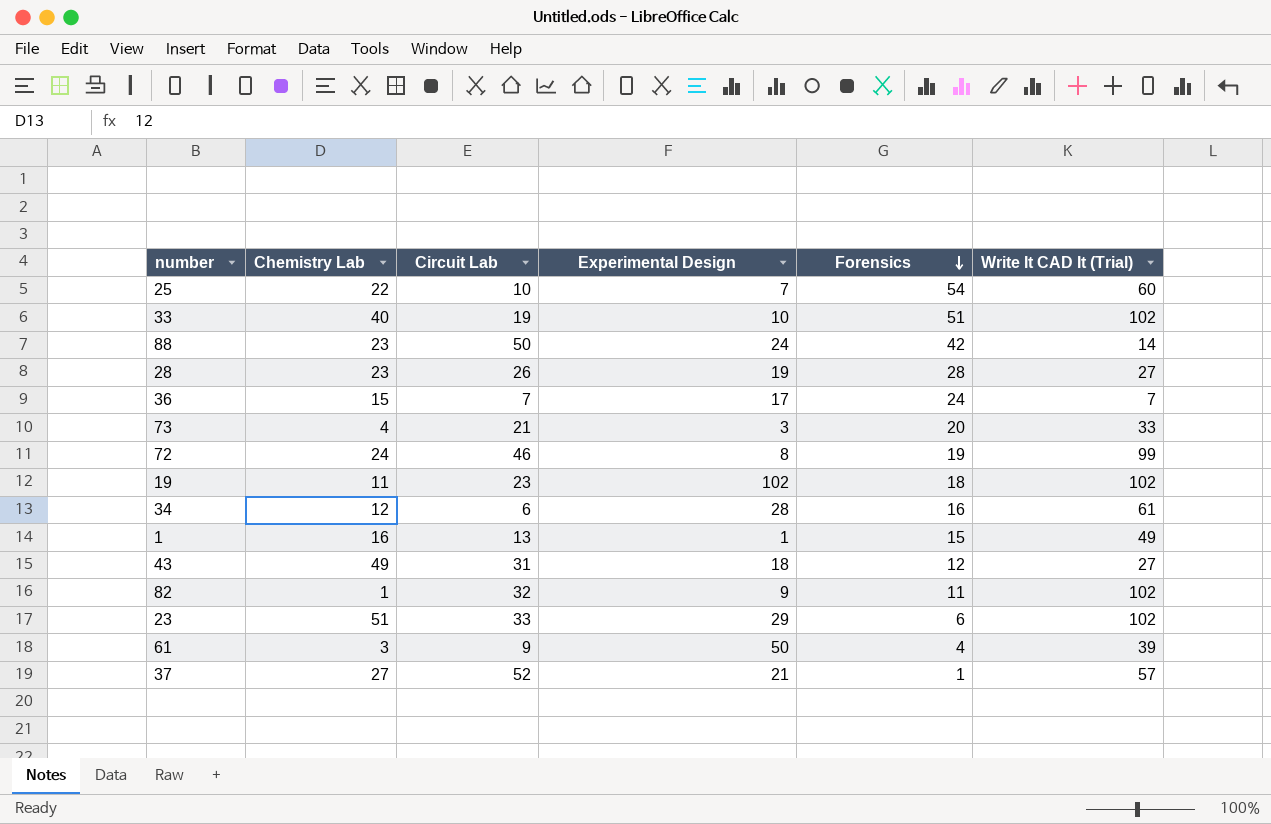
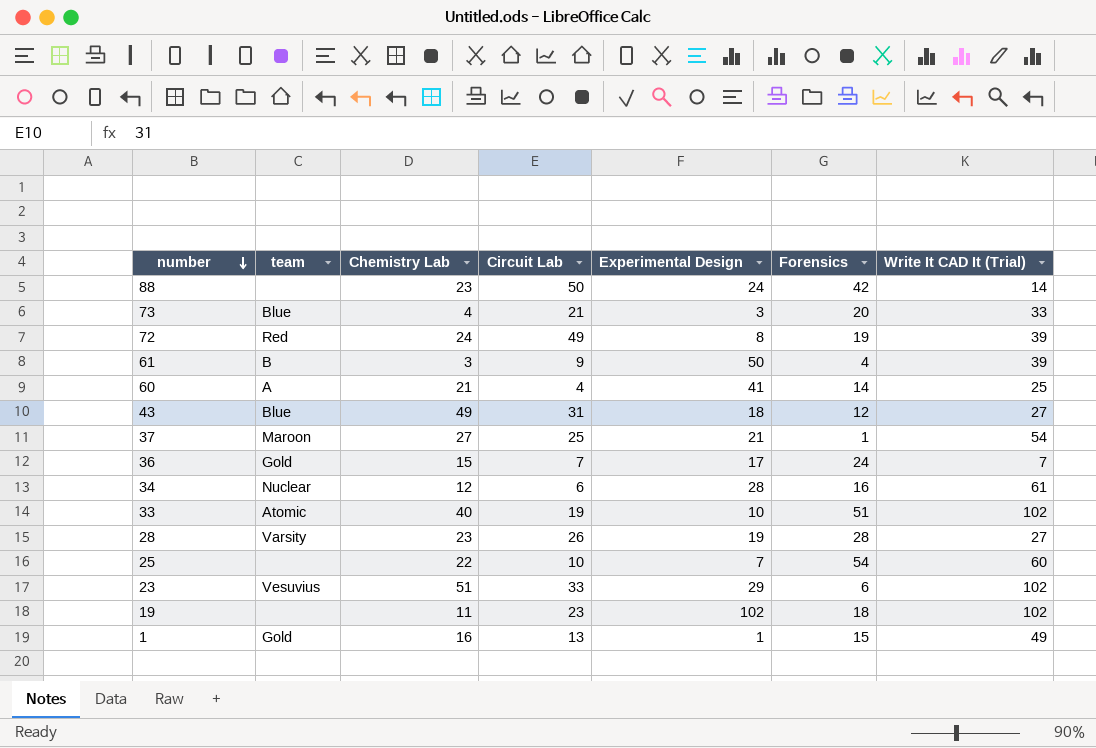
row order: Forensics descending -> number descending
column team | position: none -> 2
row 82: 1 | 32 | 9 | 11 | 102 -> none
72 | Circuit Lab: 46 -> 49
72 | Write It CAD It (Trial): 99 -> 39
row 60: none -> A | 21 | 4 | 41 | 14 | 25
37 | Circuit Lab: 52 -> 25
37 | Write It CAD It (Trial): 57 -> 54

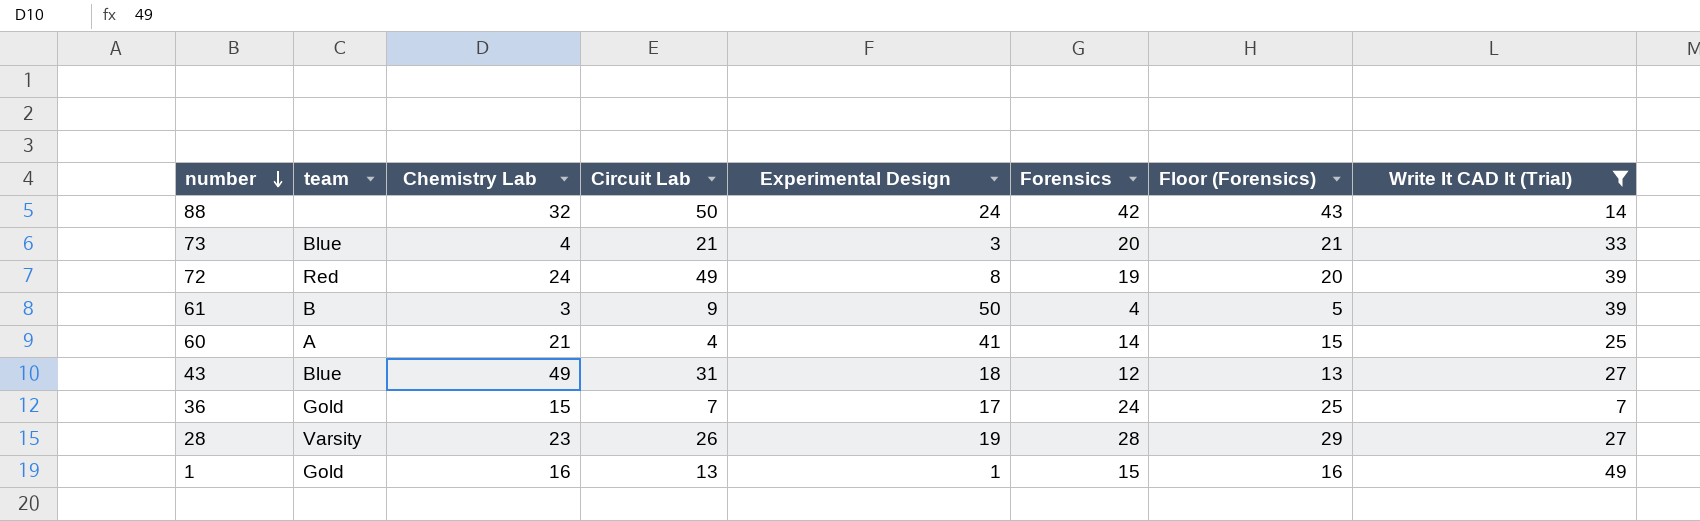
filter: none -> Write It CAD It (Trial) <= 49
column Floor (Forensics) | formula: none -> [Forensics] + 1
88 | Chemistry Lab: 23 -> 32

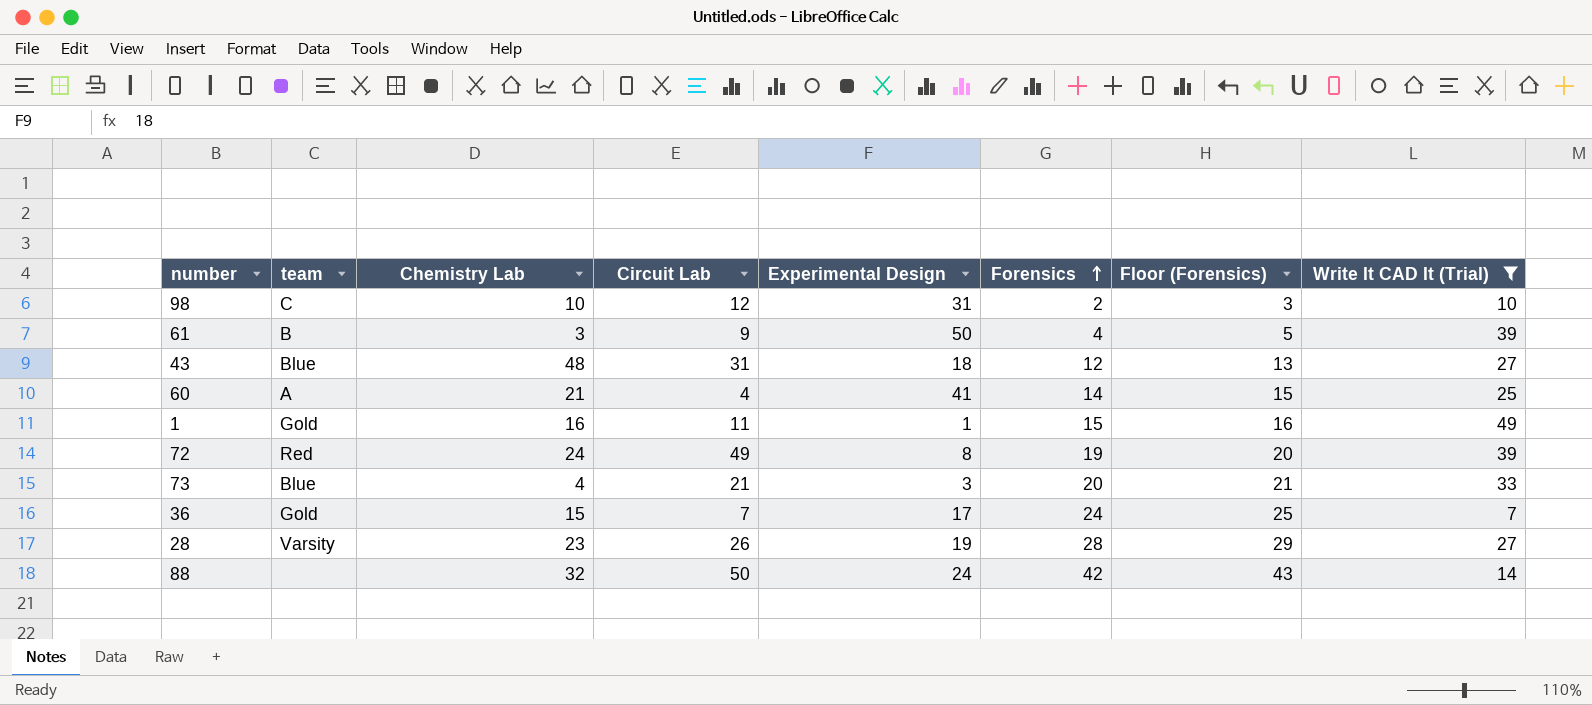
row order: number descending -> Forensics ascending
row 98: none -> C | 10 | 12 | 31 | 2 | 3 | 10
43 | Chemistry Lab: 49 -> 48
1 | Circuit Lab: 13 -> 11

